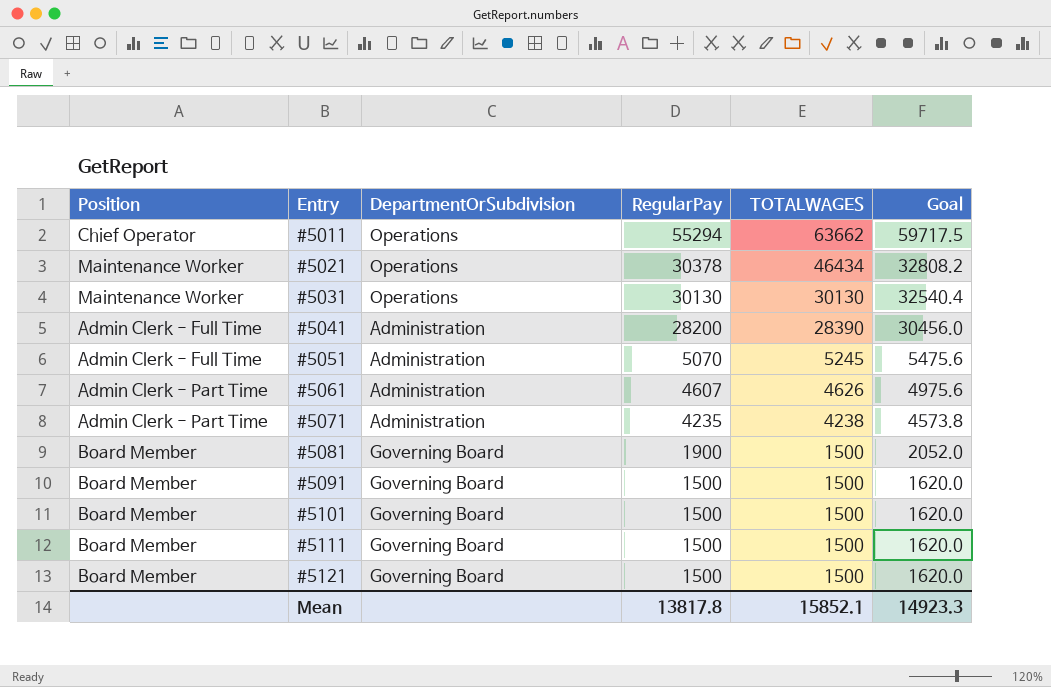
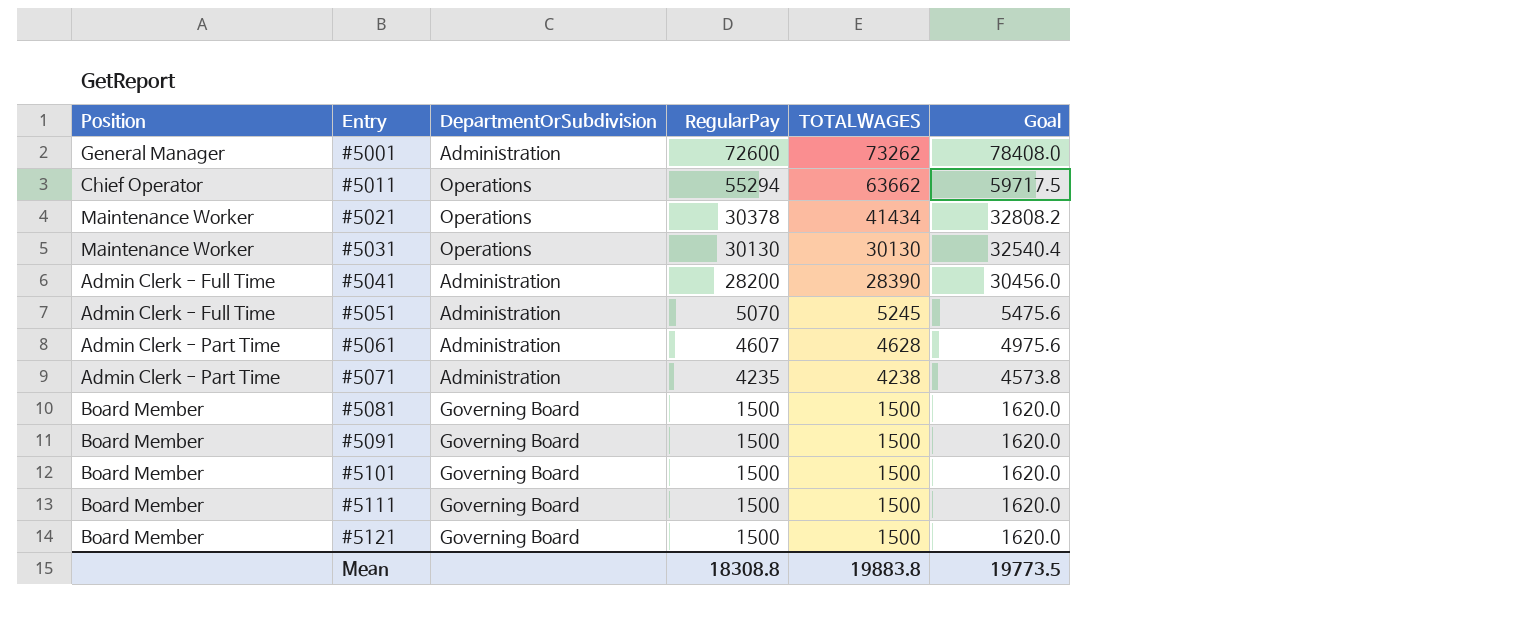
row #5001: none -> General Manager | Administration | 72600 | 73262 | 78408.0
#5021 | TOTALWAGES: 46434 -> 41434
#5061 | TOTALWAGES: 4626 -> 4628
#5081 | RegularPay: 1900 -> 1500
#5081 | Goal: 2052.0 -> 1620.0
Mean | RegularPay: 13817.8 -> 18308.8
Mean | TOTALWAGES: 15852.1 -> 19883.8
Mean | Goal: 14923.3 -> 19773.5

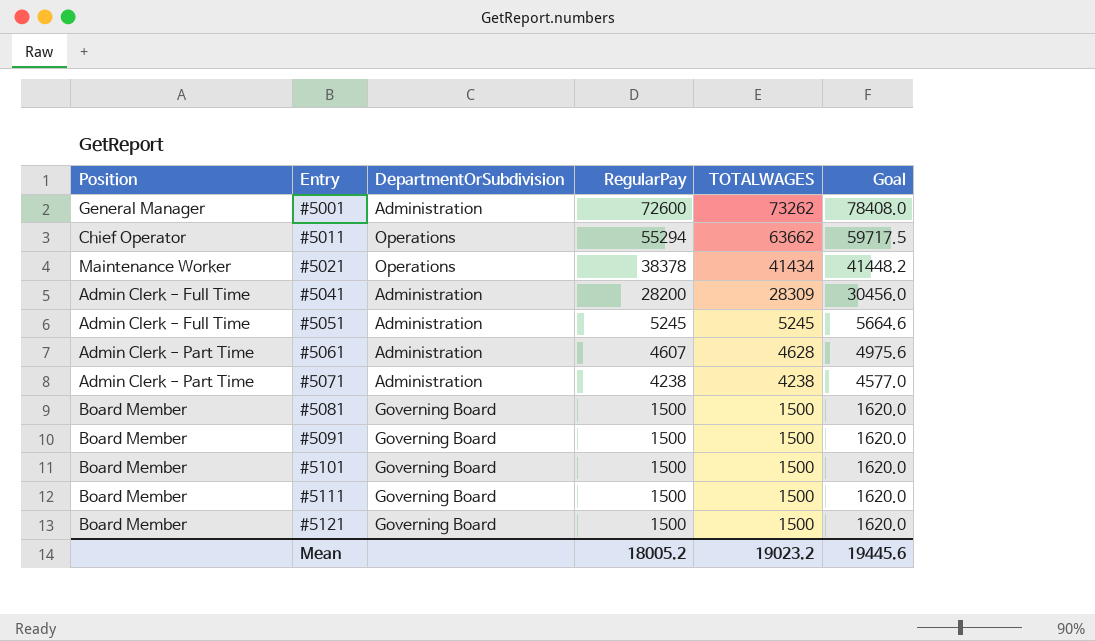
row #5031: Maintenance Worker | Operations | 30130 | 30130 | 32540.4 -> none
#5021 | RegularPay: 30378 -> 38378
#5021 | Goal: 32808.2 -> 41448.2
#5041 | TOTALWAGES: 28390 -> 28309
#5051 | RegularPay: 5070 -> 5245
#5051 | Goal: 5475.6 -> 5664.6
#5071 | RegularPay: 4235 -> 4238
#5071 | Goal: 4573.8 -> 4577.0
Mean | RegularPay: 18308.8 -> 18005.2
Mean | TOTALWAGES: 19883.8 -> 19023.2
Mean | Goal: 19773.5 -> 19445.6

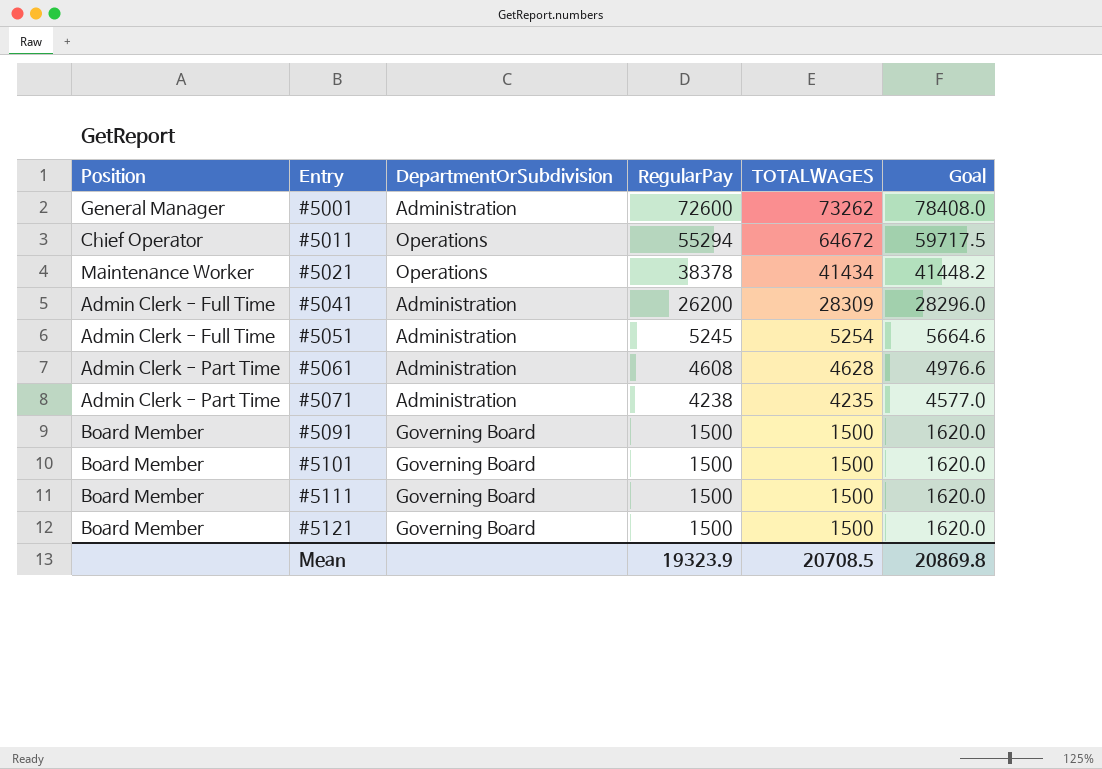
row #5081: Board Member | Governing Board | 1500 | 1500 | 1620.0 -> none
#5011 | TOTALWAGES: 63662 -> 64672
#5041 | RegularPay: 28200 -> 26200
#5041 | Goal: 30456.0 -> 28296.0
#5051 | TOTALWAGES: 5245 -> 5254
#5061 | RegularPay: 4607 -> 4608
#5061 | Goal: 4975.6 -> 4976.6
#5071 | TOTALWAGES: 4238 -> 4235
Mean | RegularPay: 18005.2 -> 19323.9
Mean | TOTALWAGES: 19023.2 -> 20708.5
Mean | Goal: 19445.6 -> 20869.8

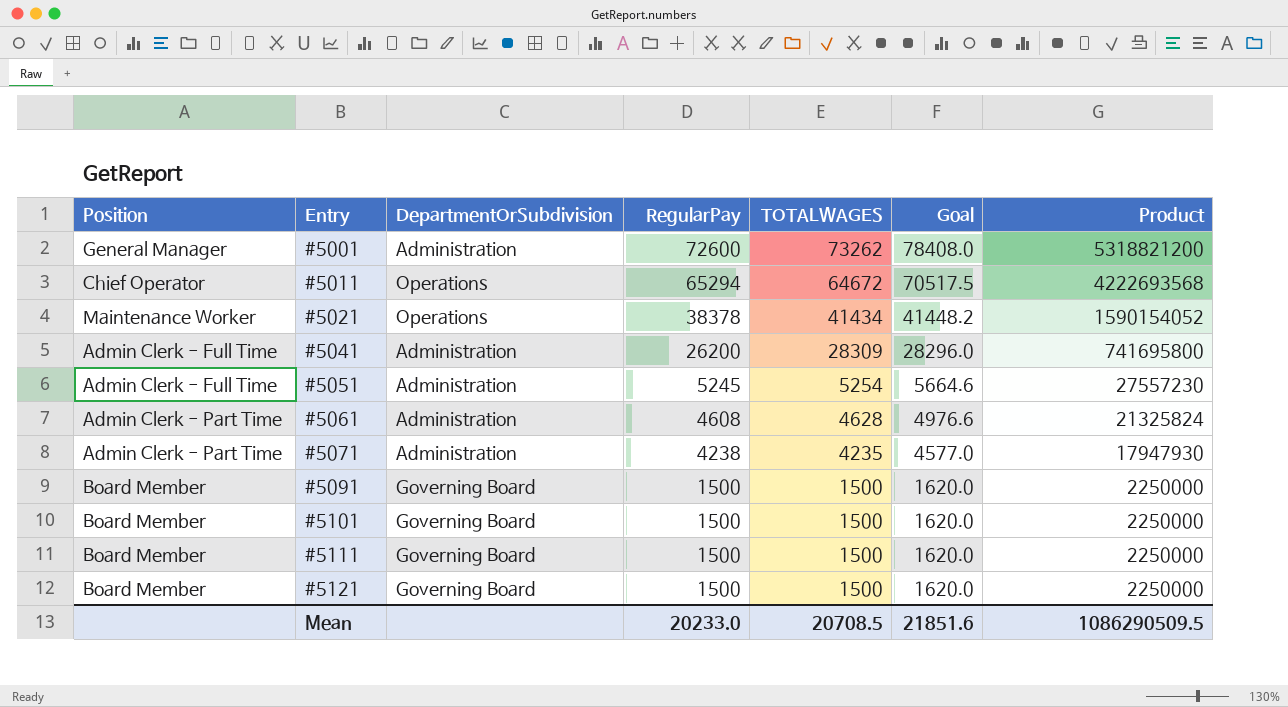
column Product | formula: none -> [RegularPay] * [TOTALWAGES]
#5011 | RegularPay: 55294 -> 65294
#5011 | Goal: 59717.5 -> 70517.5
Mean | RegularPay: 19323.9 -> 20233.0
Mean | Goal: 20869.8 -> 21851.6

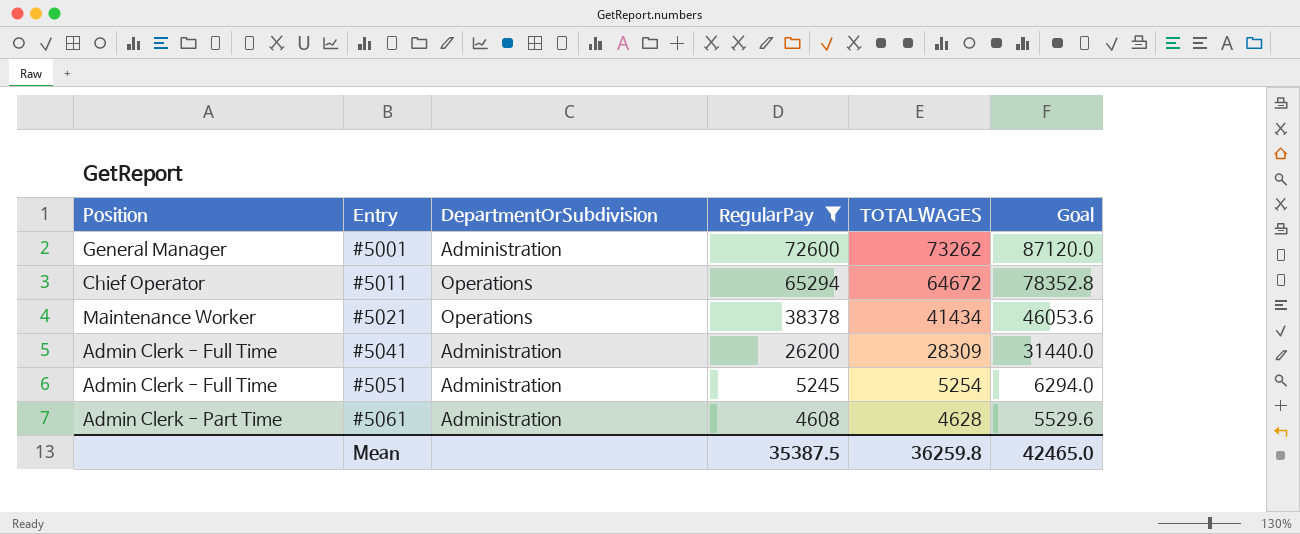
filter: none -> RegularPay >= 4608
column Product | formula: [RegularPay] * [TOTALWAGES] -> none
column Goal | formula: [RegularPay] * 1.08 -> [RegularPay] * 1.2
Mean | RegularPay: 20233.0 -> 35387.5
Mean | TOTALWAGES: 20708.5 -> 36259.8
Mean | Goal: 21851.6 -> 42465.0

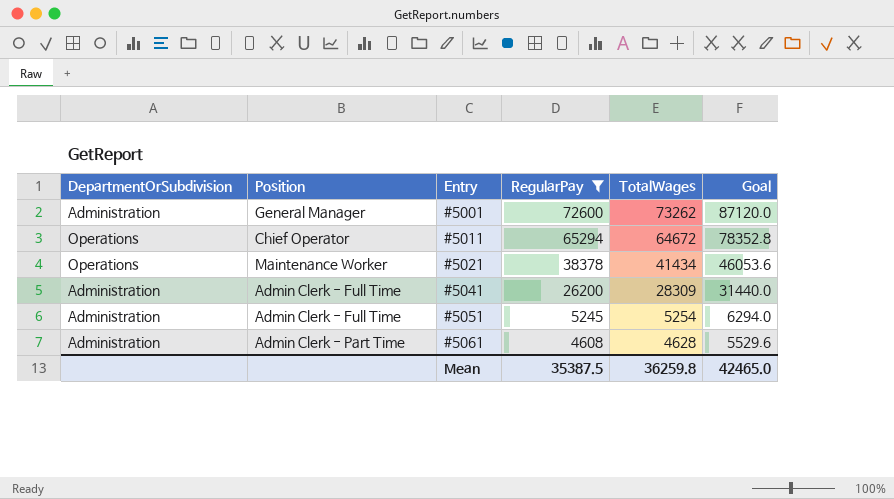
column DepartmentOrSubdivision | position: 3 -> 1
column name: TOTALWAGES -> TotalWages

